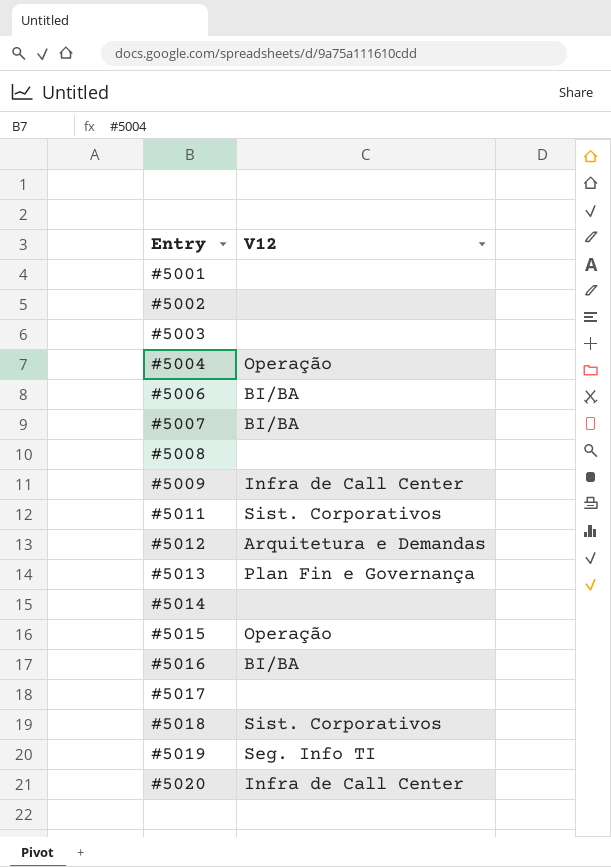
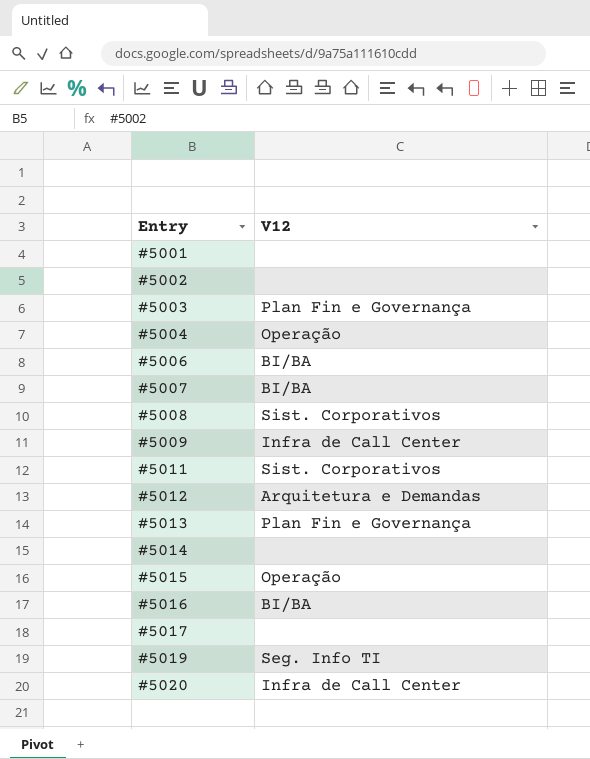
row #5018: Sist. Corporativos -> none
#5003 | V12: none -> Plan Fin e Governança
#5008 | V12: none -> Sist. Corporativos

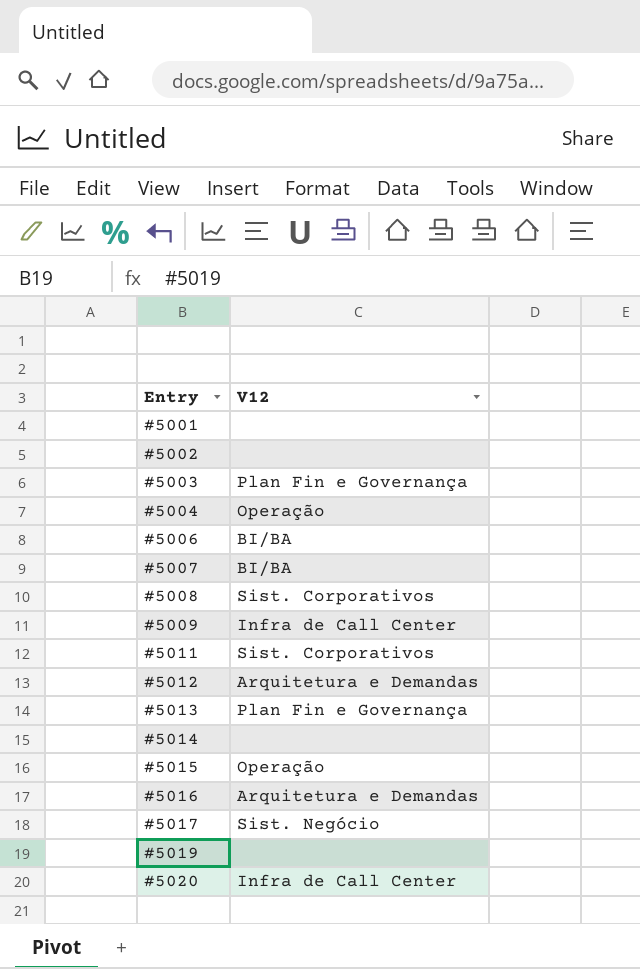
#5016 | V12: BI/BA -> Arquitetura e Demandas
#5017 | V12: none -> Sist. Negócio
#5019 | V12: Seg. Info TI -> none

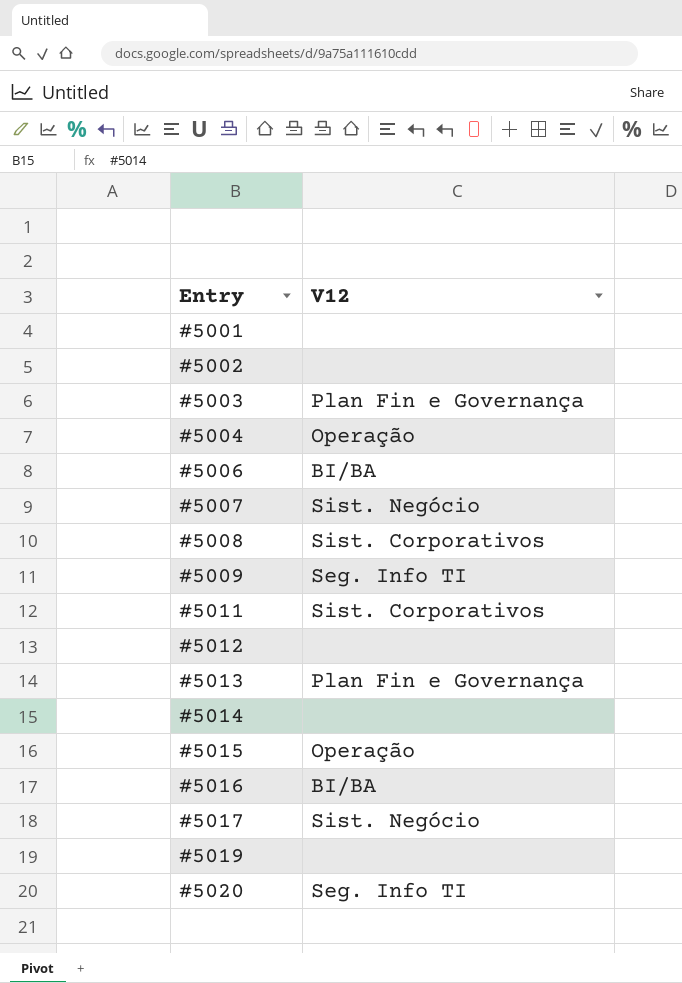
#5007 | V12: BI/BA -> Sist. Negócio
#5009 | V12: Infra de Call Center -> Seg. Info TI
#5012 | V12: Arquitetura e Demandas -> none
#5016 | V12: Arquitetura e Demandas -> BI/BA
#5020 | V12: Infra de Call Center -> Seg. Info TI

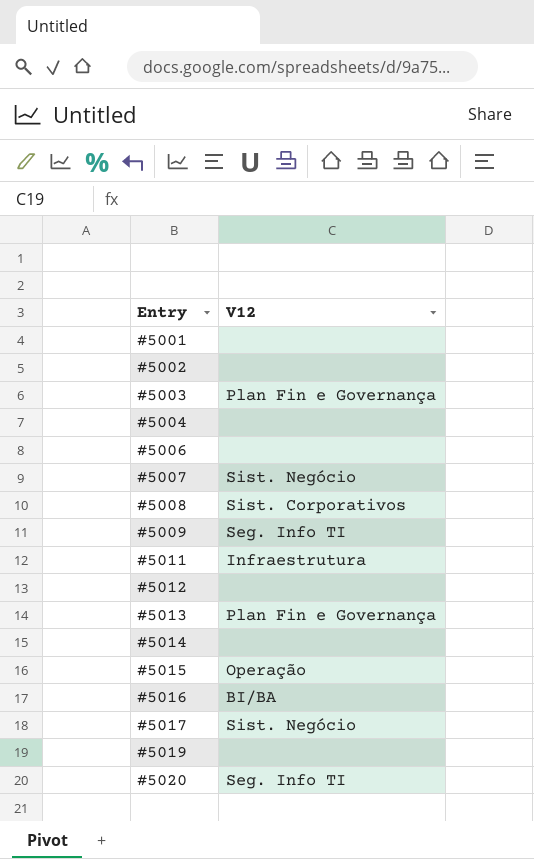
#5004 | V12: Operação -> none
#5006 | V12: BI/BA -> none
#5011 | V12: Sist. Corporativos -> Infraestrutura

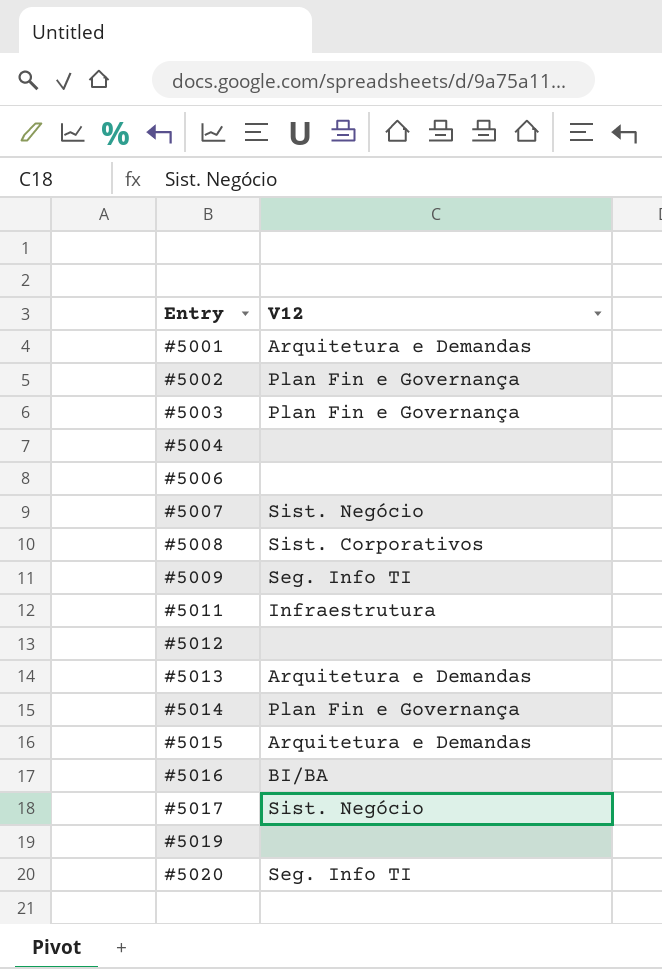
#5001 | V12: none -> Arquitetura e Demandas
#5002 | V12: none -> Plan Fin e Governança
#5013 | V12: Plan Fin e Governança -> Arquitetura e Demandas
#5014 | V12: none -> Plan Fin e Governança
#5015 | V12: Operação -> Arquitetura e Demandas

